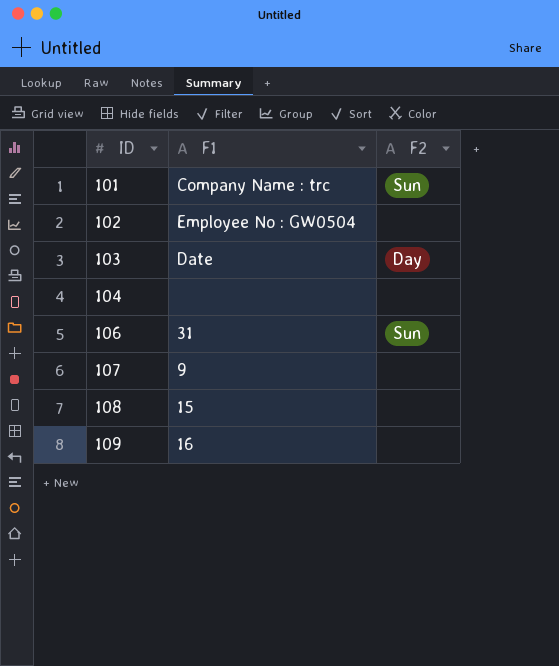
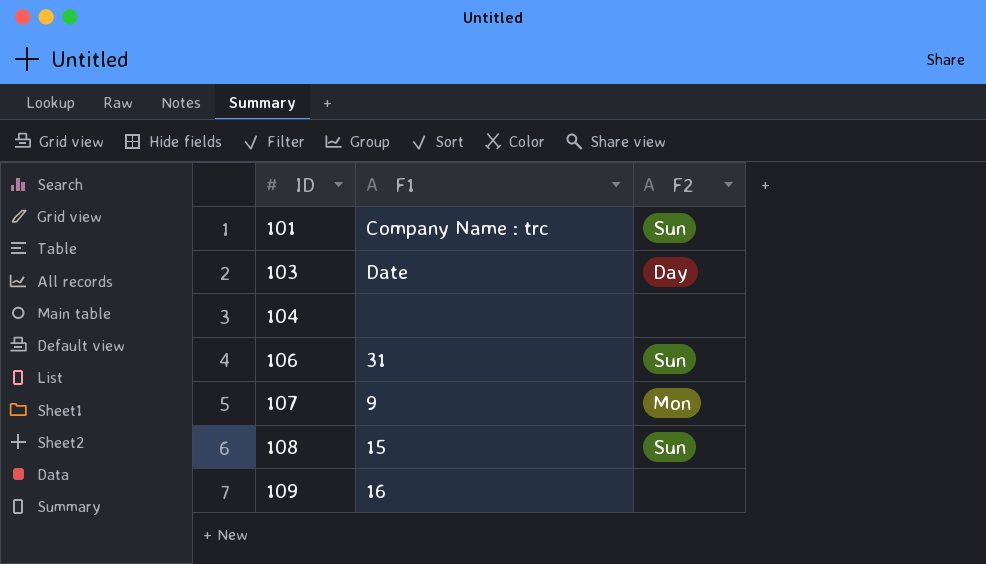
row 102: Employee No : GW0504 | none -> none
107 | F2: none -> Mon
108 | F2: none -> Sun

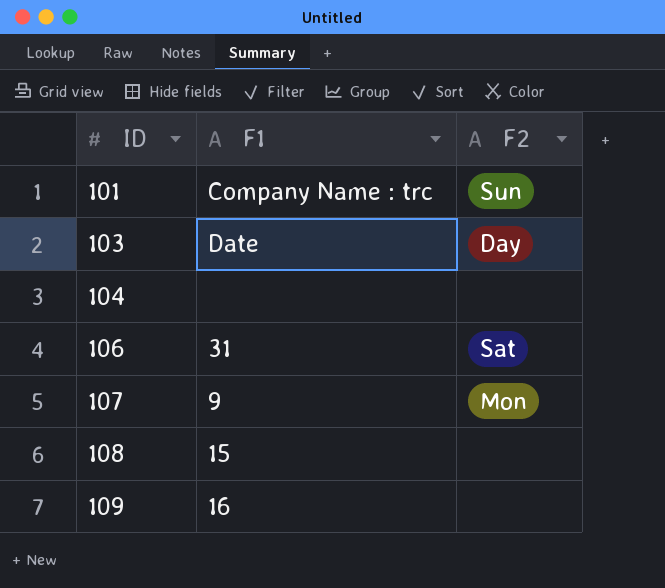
106 | F2: Sun -> Sat
108 | F2: Sun -> none

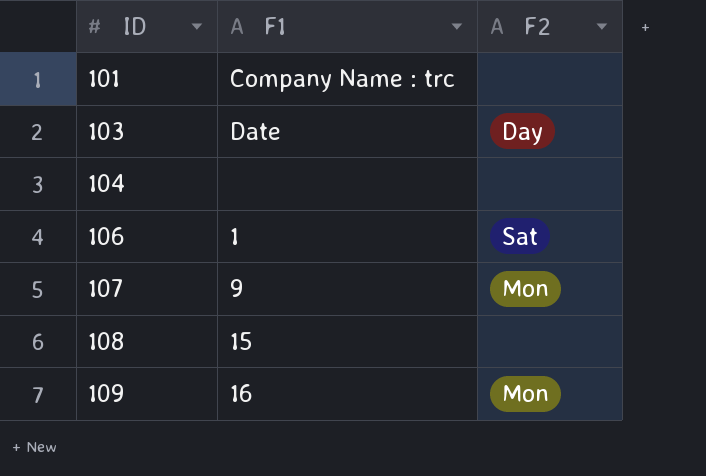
101 | F2: Sun -> none
106 | F1: 31 -> 1
109 | F2: none -> Mon

